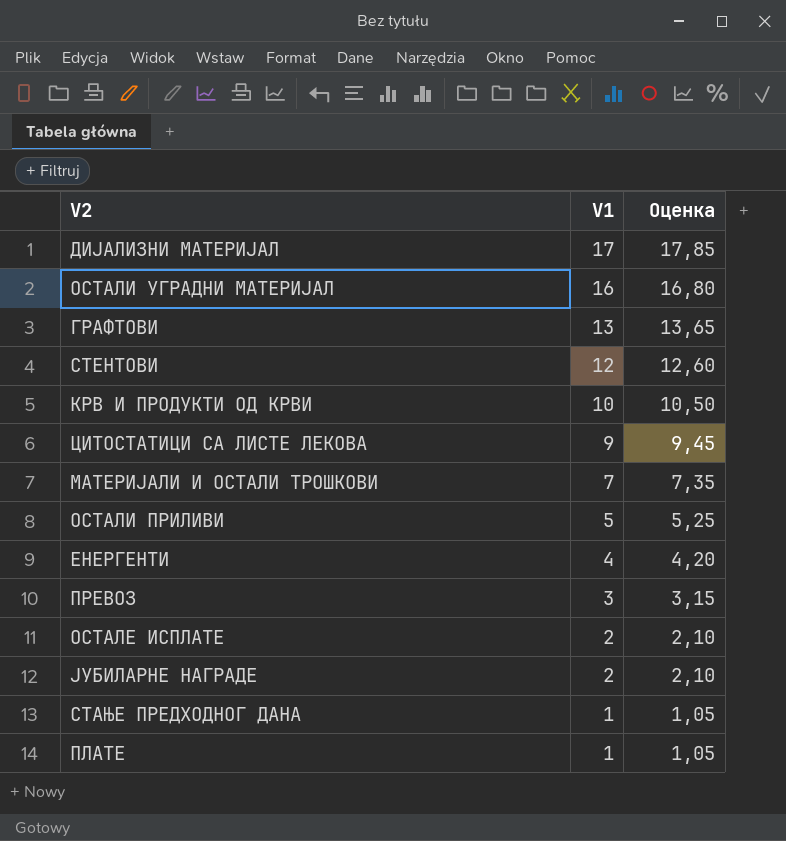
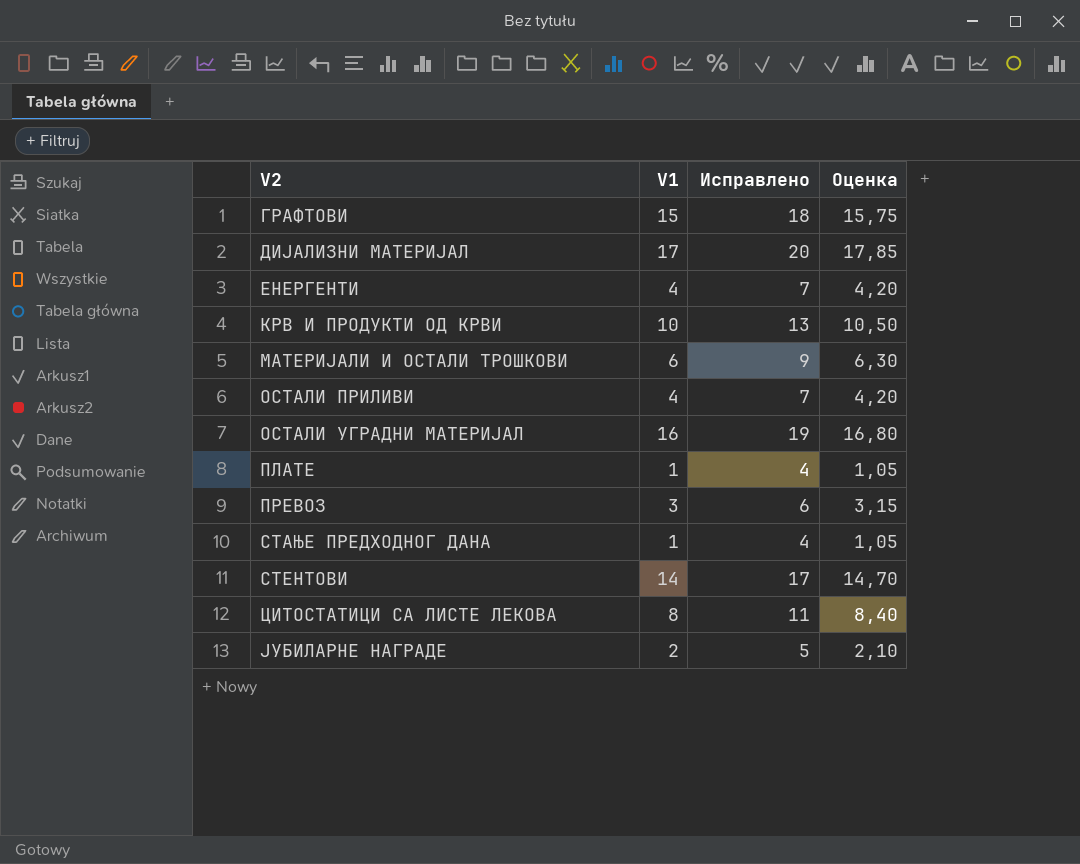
row order: V1 descending -> V2 ascending
column Исправлено | formula: none -> [V1] + 3
row ОСТАЛЕ ИСПЛАТЕ: 2 | 2,10 -> none
ГРАФТОВИ | V1: 13 -> 15
ГРАФТОВИ | Оценка: 13,65 -> 15,75
МАТЕРИЈАЛИ И ОСТАЛИ ТРОШКОВИ | V1: 7 -> 6
МАТЕРИЈАЛИ И ОСТАЛИ ТРОШКОВИ | Оценка: 7,35 -> 6,30
ОСТАЛИ ПРИЛИВИ | V1: 5 -> 4
ОСТАЛИ ПРИЛИВИ | Оценка: 5,25 -> 4,20
СТЕНТОВИ | V1: 12 -> 14
СТЕНТОВИ | Оценка: 12,60 -> 14,70
ЦИТОСТАТИЦИ СА ЛИСТЕ ЛЕКОВА | V1: 9 -> 8
ЦИТОСТАТИЦИ СА ЛИСТЕ ЛЕКОВА | Оценка: 9,45 -> 8,40

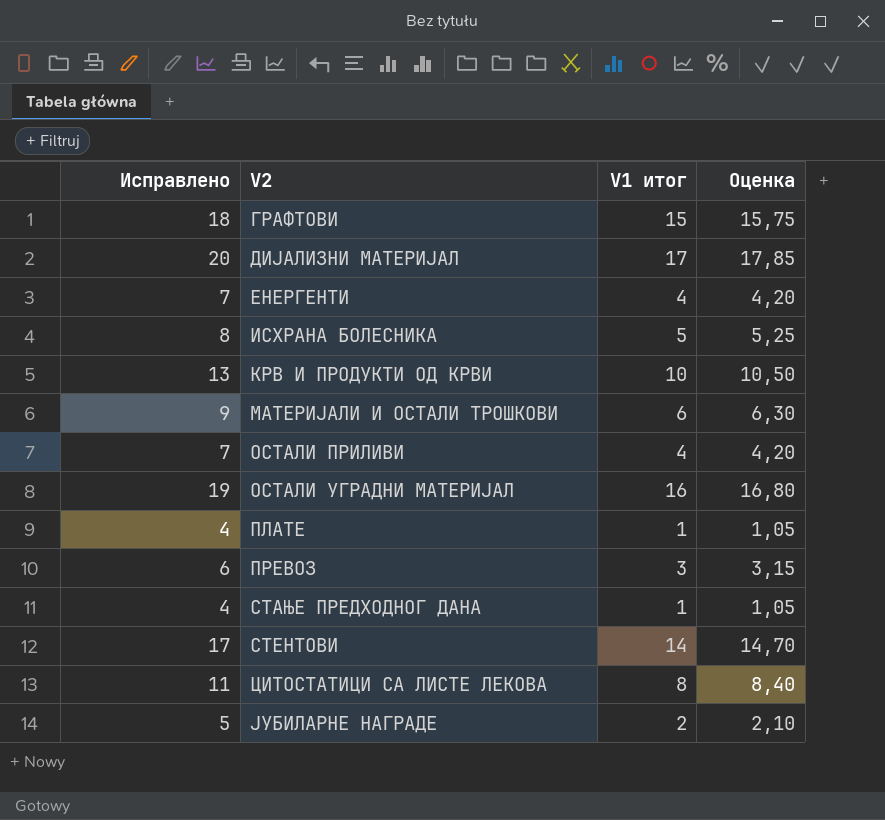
column Исправлено | position: 3 -> 1
column name: V1 -> V1 итог
row ИСХРАНА БОЛЕСНИКА: none -> 8 | 5 | 5,25

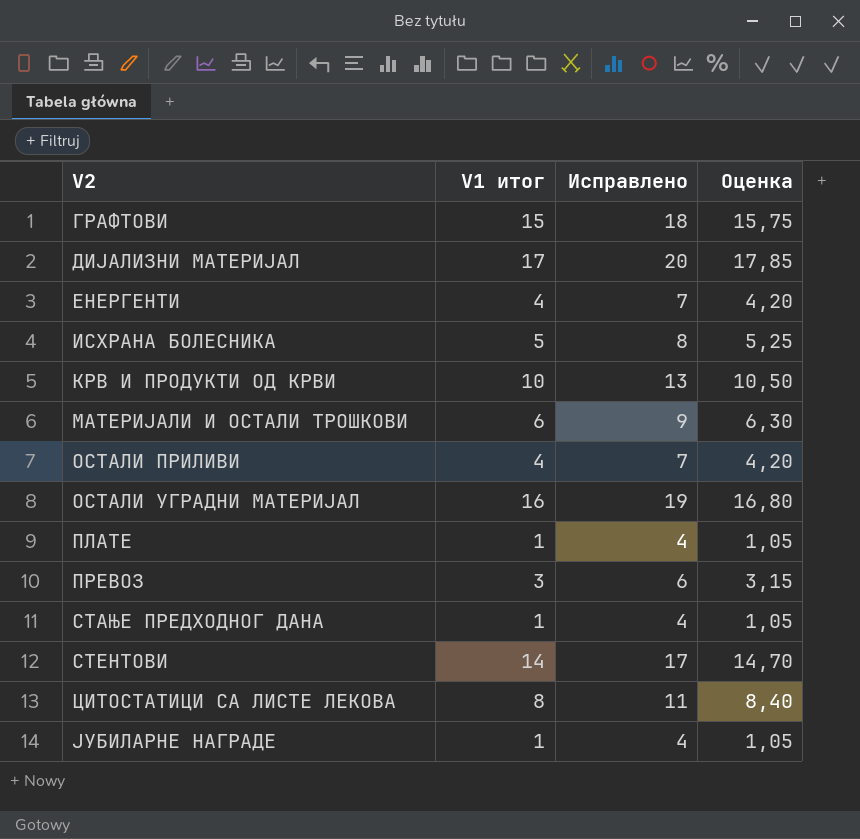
column Исправлено | position: 1 -> 3
ЈУБИЛАРНЕ НАГРАДЕ | V1 итог: 2 -> 1
ЈУБИЛАРНЕ НАГРАДЕ | Исправлено: 5 -> 4
ЈУБИЛАРНЕ НАГРАДЕ | Оценка: 2,10 -> 1,05

